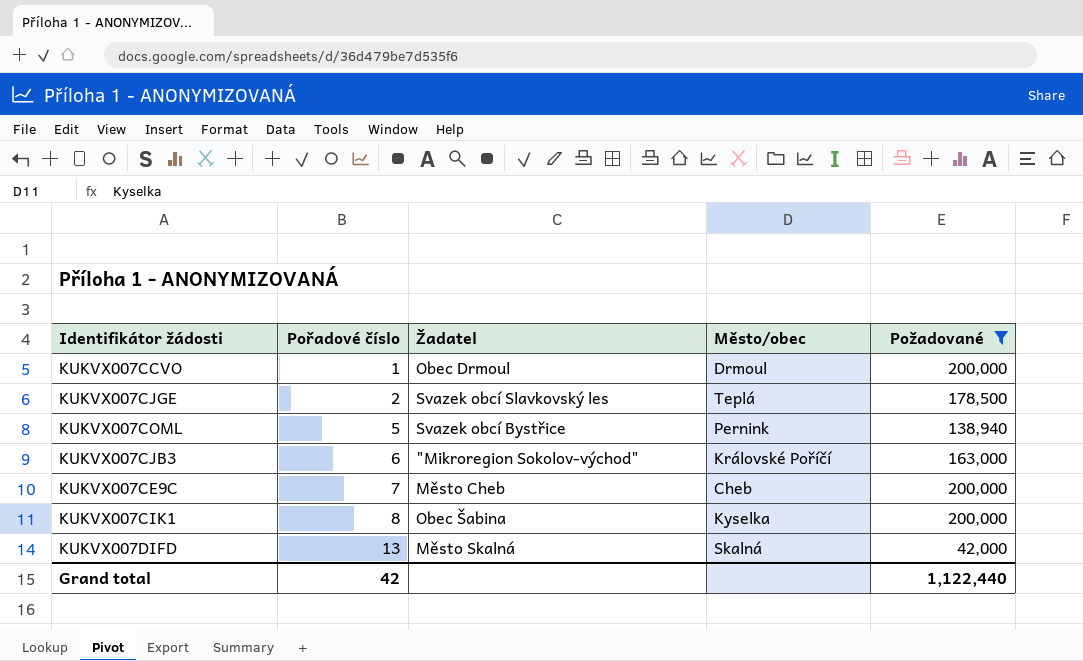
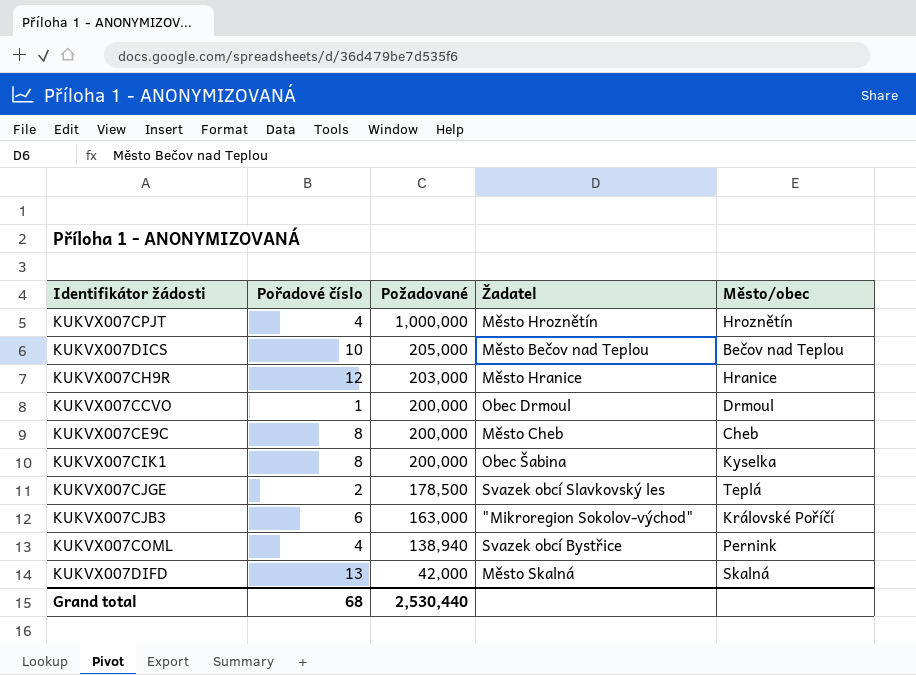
filter: Požadované <= 200,000 -> none
row order: Pořadové číslo ascending -> Požadované descending
column Požadované | position: 5 -> 3
KUKVX007CE9C | Pořadové číslo: 7 -> 8
KUKVX007COML | Pořadové číslo: 5 -> 4
Grand total | Pořadové číslo: 42 -> 68
Grand total | Požadované: 1,122,440 -> 2,530,440

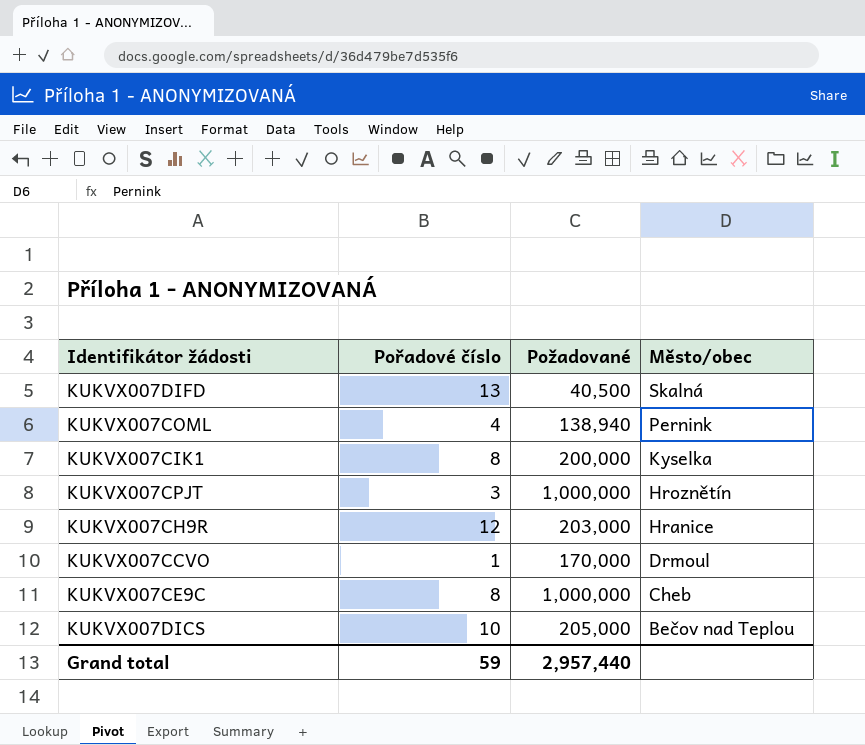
row order: Požadované descending -> Město/obec descending
column Žadatel | position: 4 -> none
row KUKVX007CJGE: 2 | 178,500 | Svazek obcí Slavkovský les | Teplá -> none
row KUKVX007CJB3: 6 | 163,000 | "Mikroregion Sokolov-východ" | Královské Poříčí -> none
KUKVX007DIFD | Požadované: 42,000 -> 40,500
KUKVX007CPJT | Pořadové číslo: 4 -> 3
KUKVX007CCVO | Požadované: 200,000 -> 170,000
KUKVX007CE9C | Požadované: 200,000 -> 1,000,000
Grand total | Pořadové číslo: 68 -> 59
Grand total | Požadované: 2,530,440 -> 2,957,440

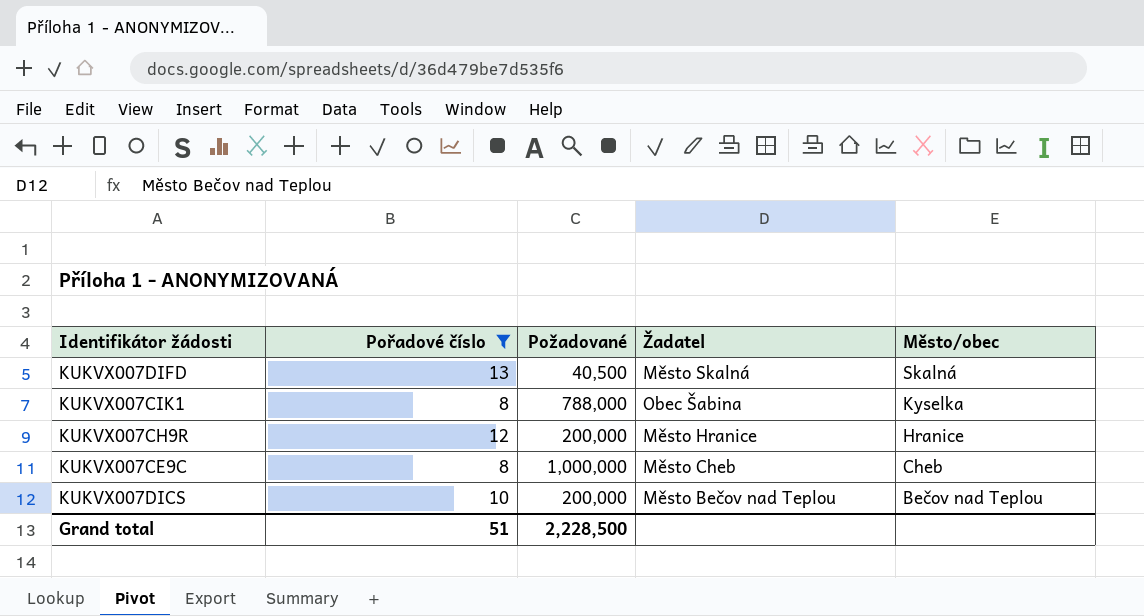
filter: none -> Pořadové číslo >= 8
column Žadatel | position: none -> 4
KUKVX007CIK1 | Požadované: 200,000 -> 788,000
KUKVX007CH9R | Požadované: 203,000 -> 200,000
KUKVX007DICS | Požadované: 205,000 -> 200,000
Grand total | Pořadové číslo: 59 -> 51
Grand total | Požadované: 2,957,440 -> 2,228,500

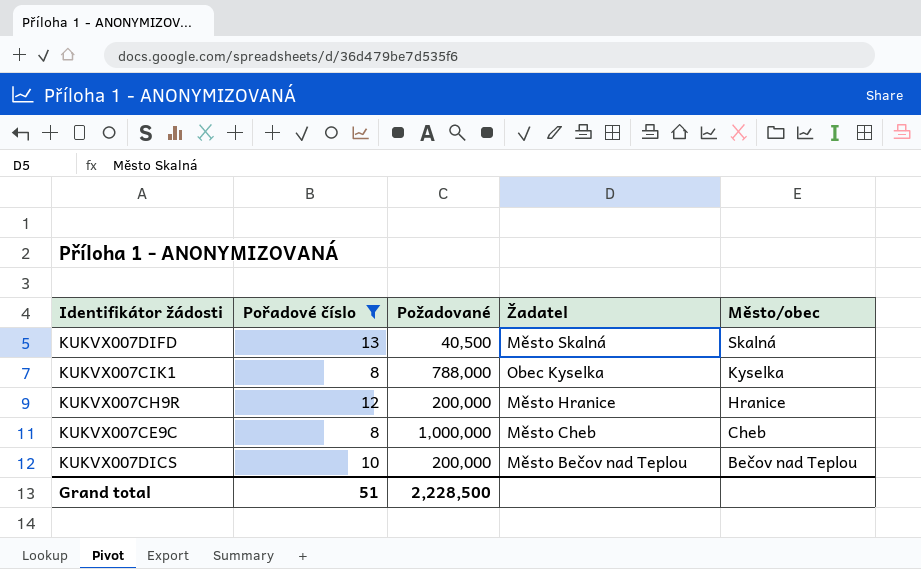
KUKVX007CIK1 | Žadatel: Obec Šabina -> Obec Kyselka

